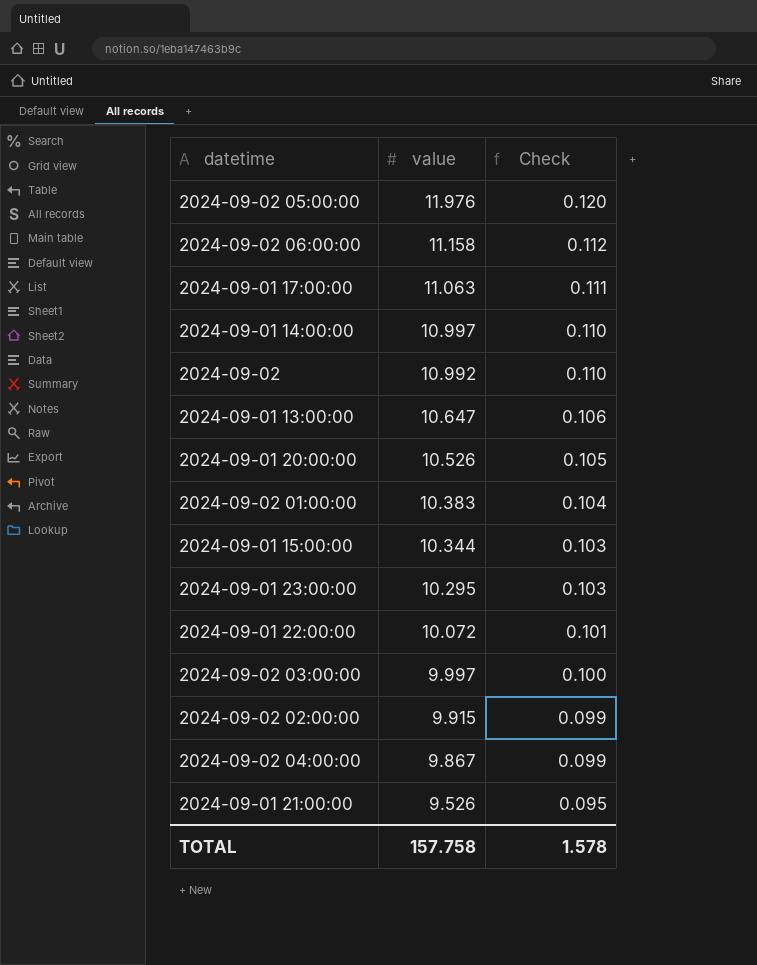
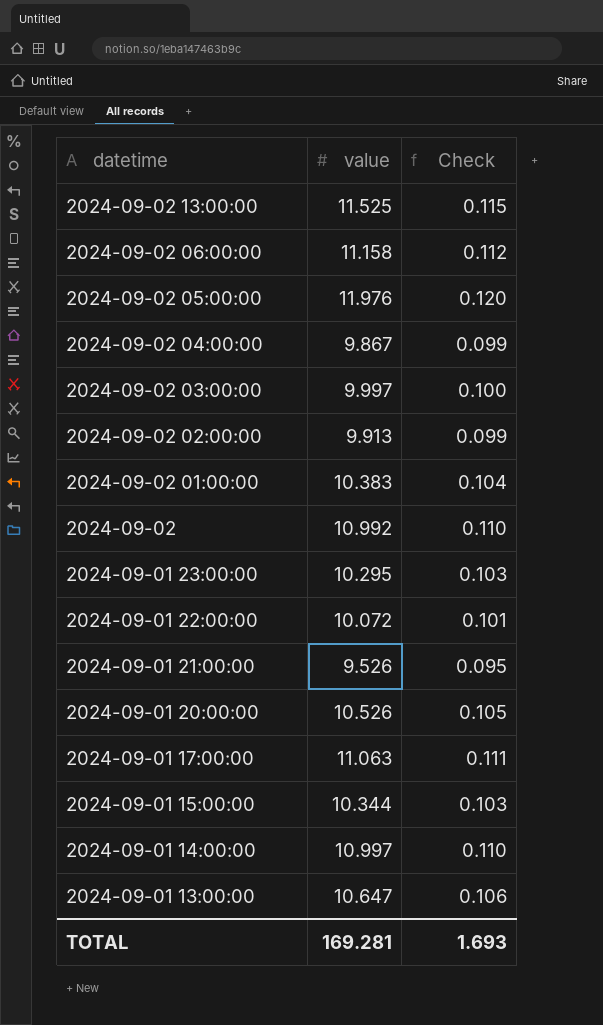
row order: value descending -> datetime descending
row 2024-09-02 13:00:00: none -> 11.525 | 0.115
2024-09-02 02:00:00 | value: 9.915 -> 9.913
TOTAL | value: 157.758 -> 169.281
TOTAL | Check: 1.578 -> 1.693

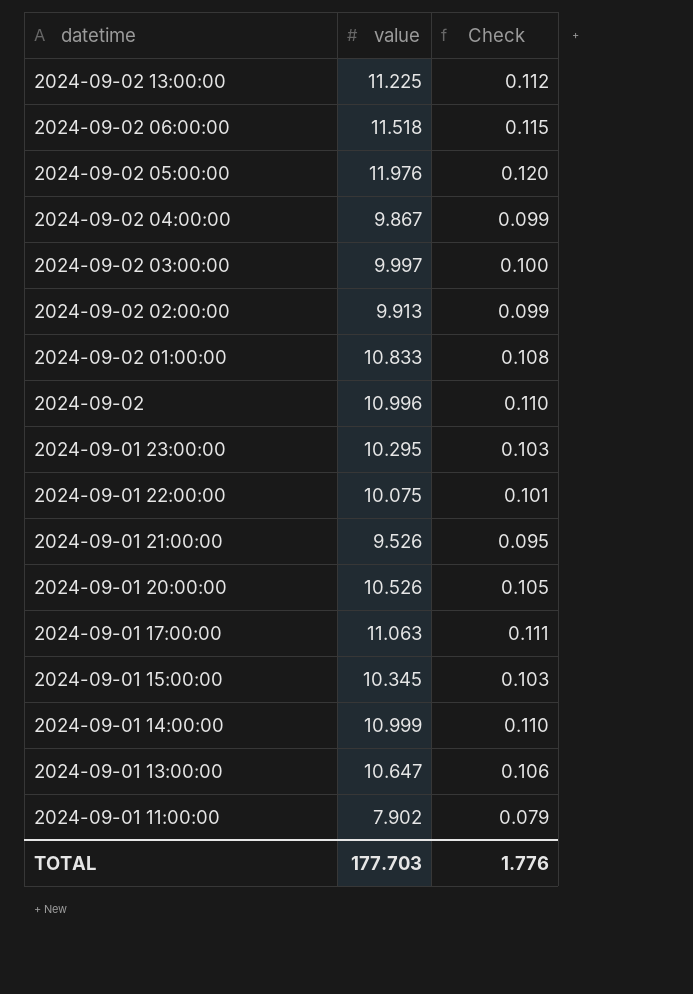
2024-09-02 13:00:00 | value: 11.525 -> 11.225
2024-09-02 13:00:00 | Check: 0.115 -> 0.112
2024-09-02 06:00:00 | value: 11.158 -> 11.518
2024-09-02 06:00:00 | Check: 0.112 -> 0.115
2024-09-02 01:00:00 | value: 10.383 -> 10.833
2024-09-02 01:00:00 | Check: 0.104 -> 0.108
2024-09-02 | value: 10.992 -> 10.996
2024-09-01 22:00:00 | value: 10.072 -> 10.075
2024-09-01 15:00:00 | value: 10.344 -> 10.345
2024-09-01 14:00:00 | value: 10.997 -> 10.999
row 2024-09-01 11:00:00: none -> 7.902 | 0.079
TOTAL | value: 169.281 -> 177.703
TOTAL | Check: 1.693 -> 1.776

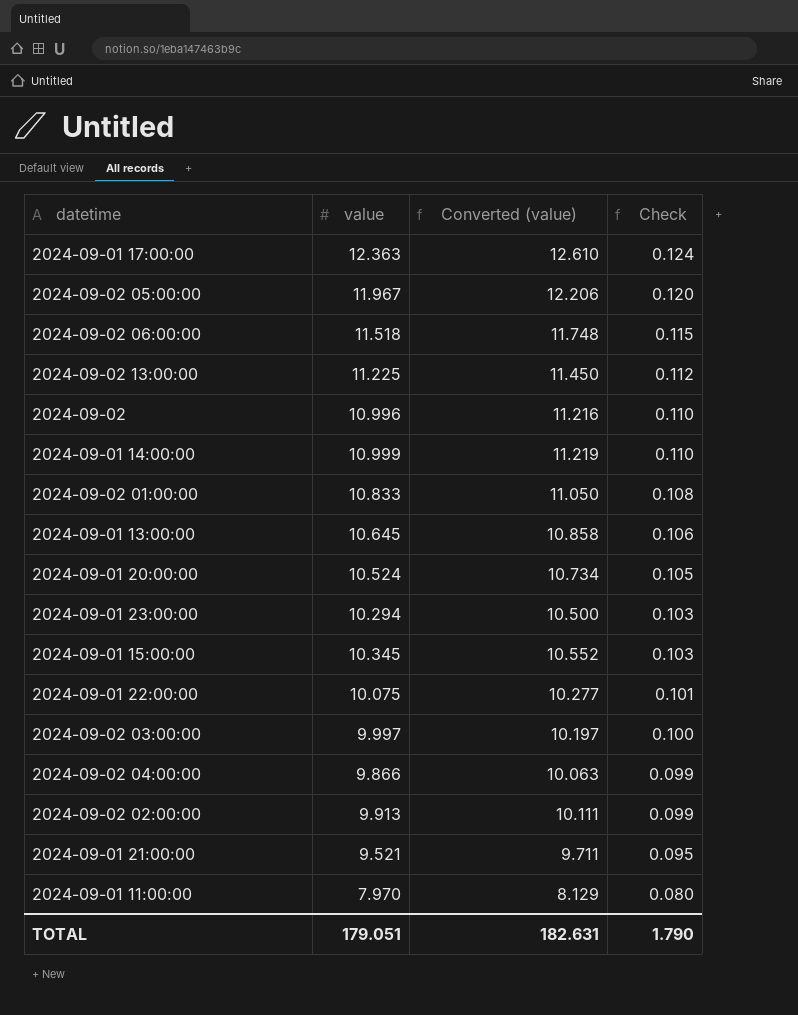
row order: datetime descending -> Check descending
column Converted (value) | formula: none -> [value] * 1.02
2024-09-01 17:00:00 | value: 11.063 -> 12.363
2024-09-01 17:00:00 | Check: 0.111 -> 0.124
2024-09-02 05:00:00 | value: 11.976 -> 11.967
2024-09-01 13:00:00 | value: 10.647 -> 10.645
2024-09-01 20:00:00 | value: 10.526 -> 10.524
2024-09-01 23:00:00 | value: 10.295 -> 10.294
2024-09-02 04:00:00 | value: 9.867 -> 9.866
2024-09-01 21:00:00 | value: 9.526 -> 9.521
2024-09-01 11:00:00 | value: 7.902 -> 7.970
2024-09-01 11:00:00 | Check: 0.079 -> 0.080
TOTAL | value: 177.703 -> 179.051
TOTAL | Check: 1.776 -> 1.790

